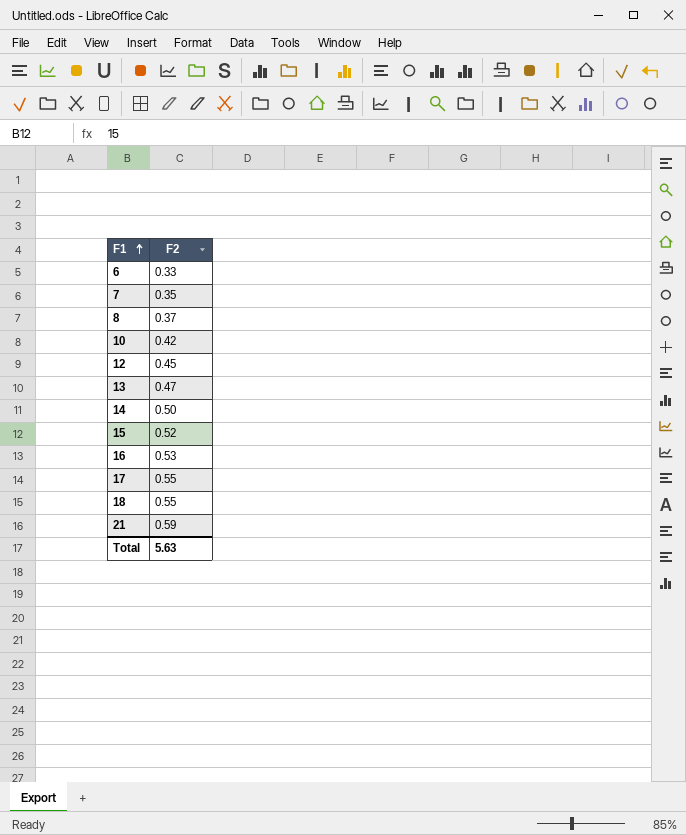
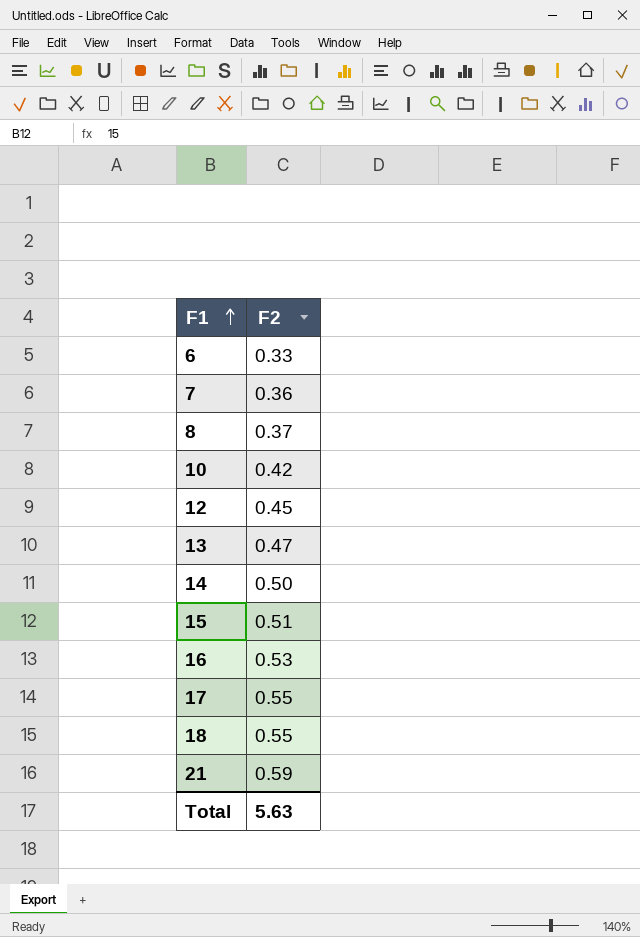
7 | F2: 0.35 -> 0.36
15 | F2: 0.52 -> 0.51

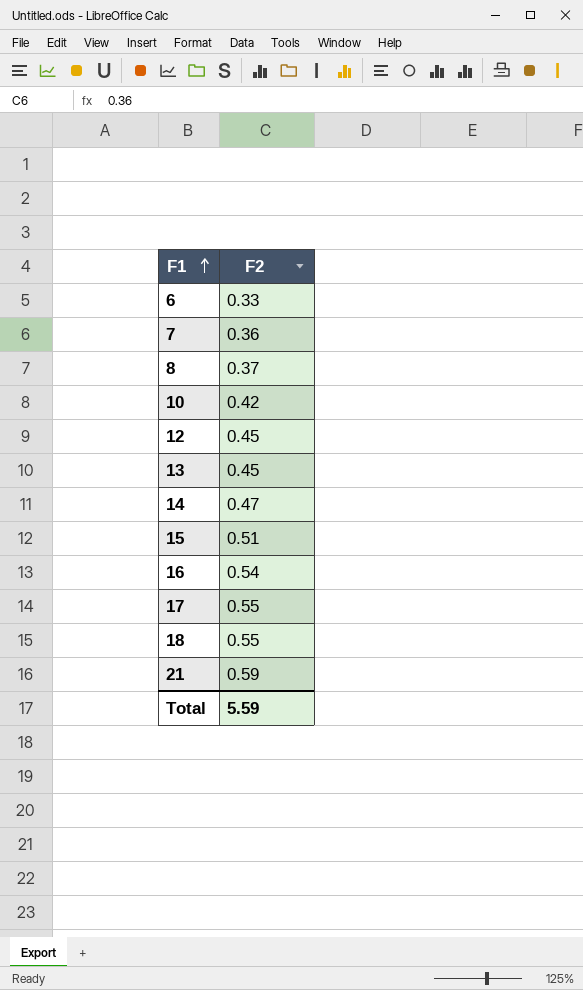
13 | F2: 0.47 -> 0.45
14 | F2: 0.50 -> 0.47
16 | F2: 0.53 -> 0.54
Total | F2: 5.63 -> 5.59

